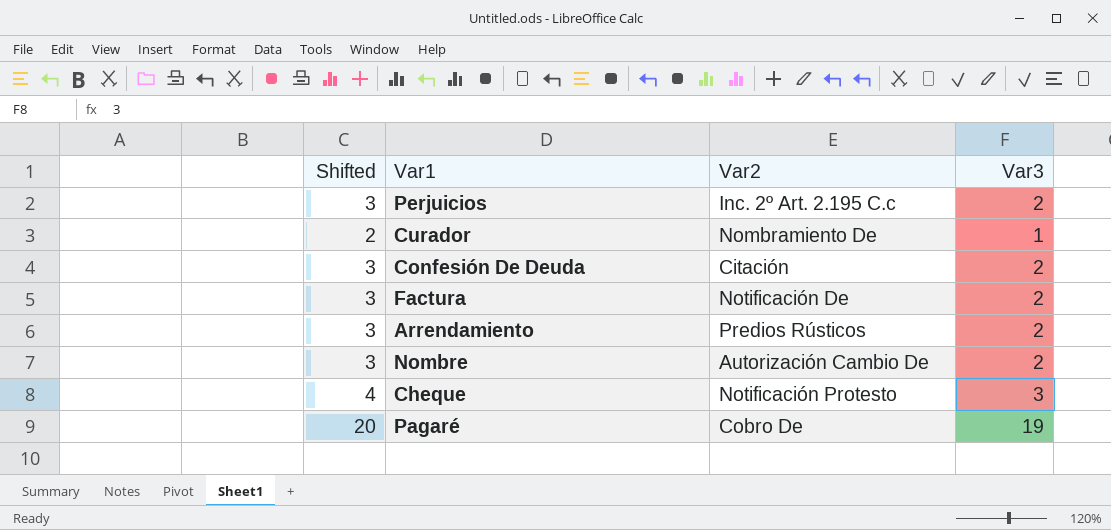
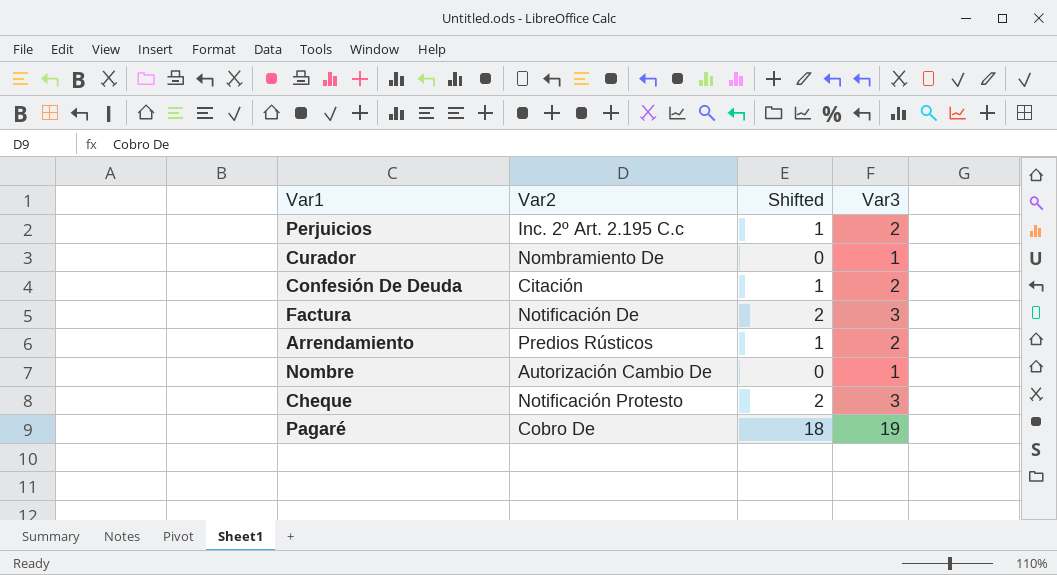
column Shifted | formula: [Var3] + 1 -> [Var3] - 1
column Shifted | position: 1 -> 3
Factura | Var3: 2 -> 3
Nombre | Var3: 2 -> 1

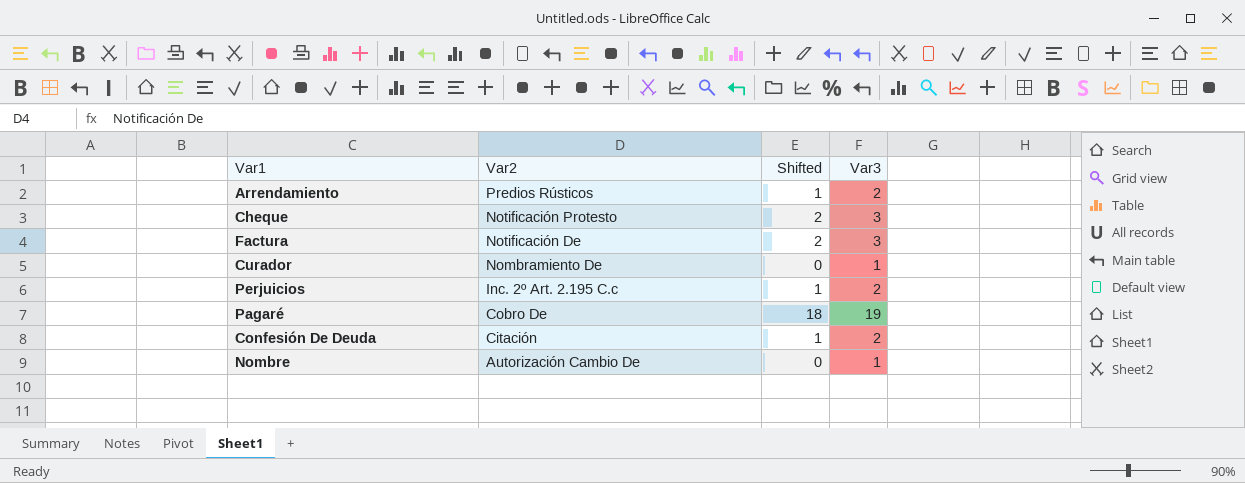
row order: none -> Var2 descending

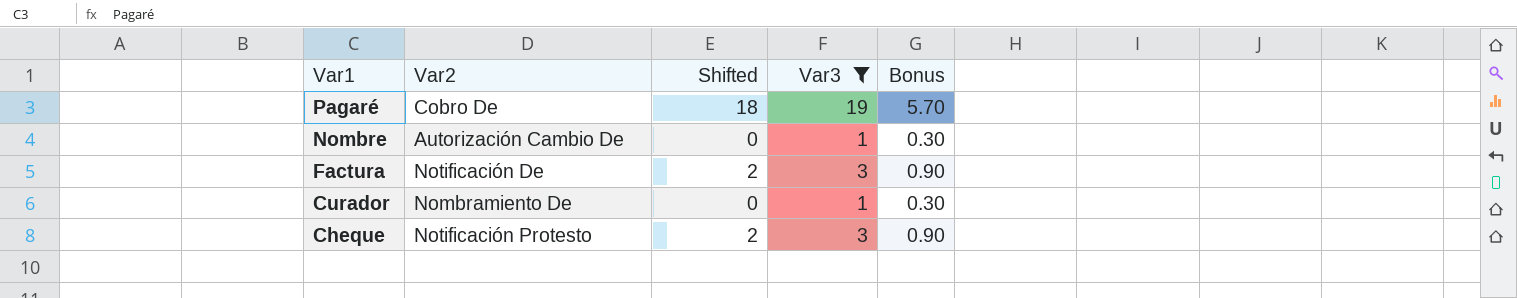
filter: none -> Var3 != 2
row order: Var2 descending -> Var1 descending
column Bonus | formula: none -> [Var3] * 0.3

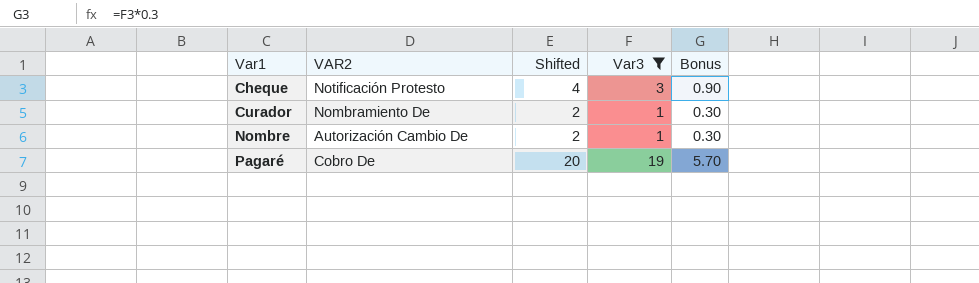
row order: Var1 descending -> Var1 ascending
column name: Var2 -> VAR2
column Shifted | formula: [Var3] - 1 -> [Var3] + 1
row Factura: Notificación De | 2 | 3 | 0.90 -> none

